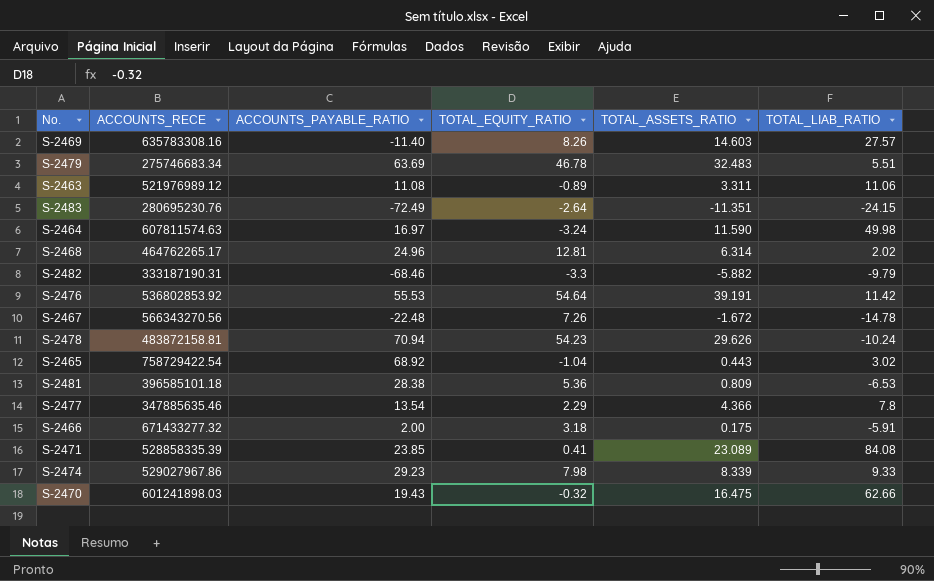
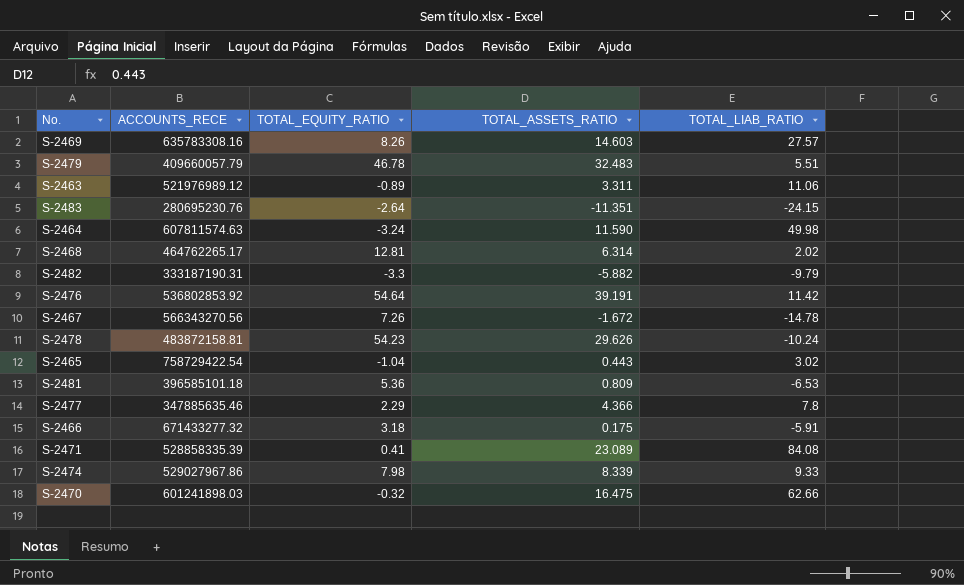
column ACCOUNTS_PAYABLE_RATIO | position: 3 -> none
S-2479 | ACCOUNTS_RECE: 275746683.34 -> 409660057.79

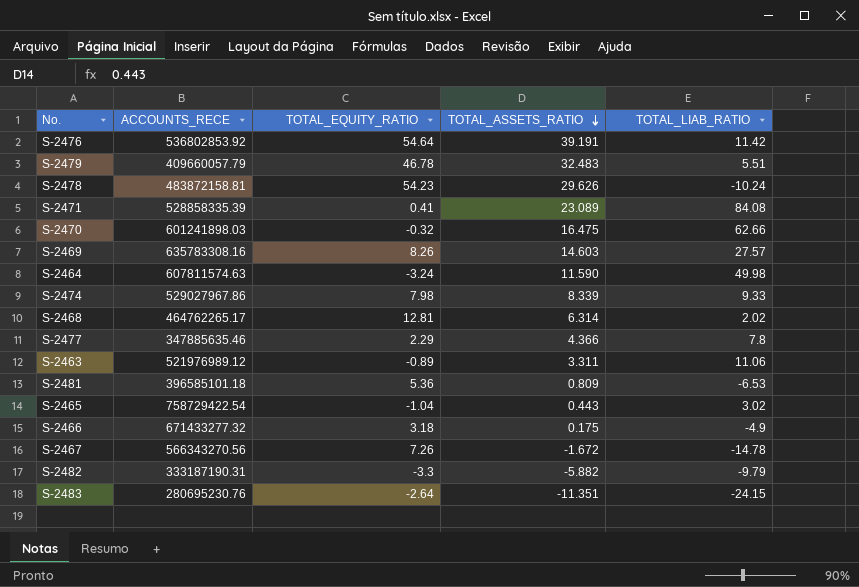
row order: none -> TOTAL_ASSETS_RATIO descending
S-2466 | TOTAL_LIAB_RATIO: -5.91 -> -4.9

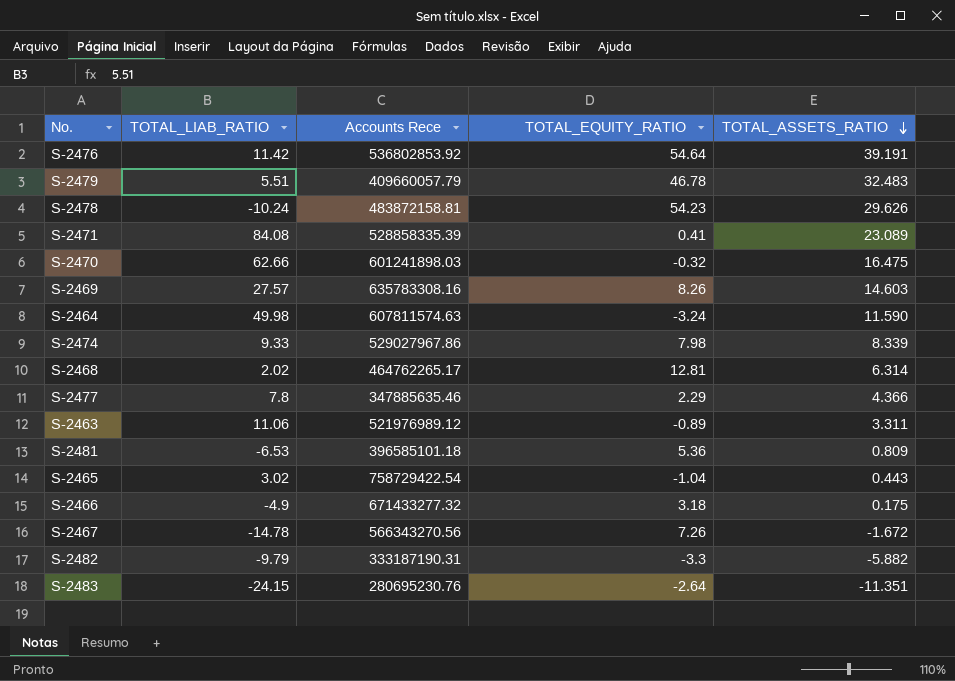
column TOTAL_LIAB_RATIO | position: 5 -> 2
column name: ACCOUNTS_RECE -> Accounts Rece

